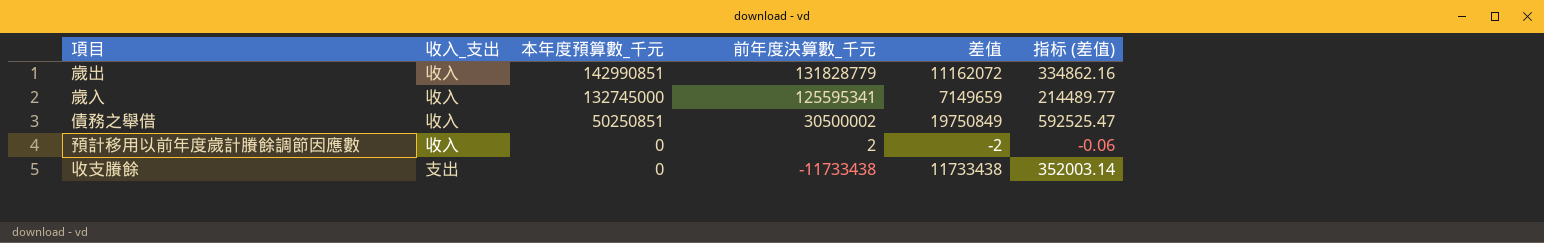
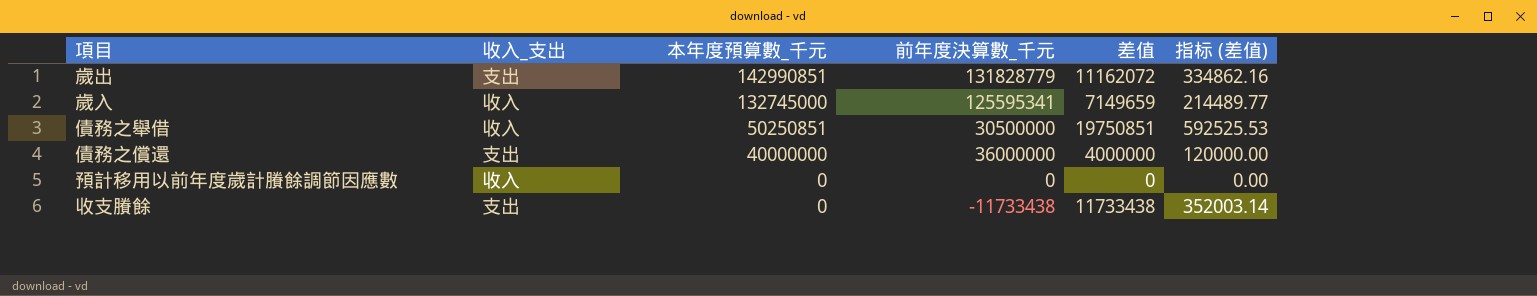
歲出 | 收入_支出: 收入 -> 支出
債務之舉借 | 前年度決算數_千元: 30500002 -> 30500000
債務之舉借 | 差值: 19750849 -> 19750851
債務之舉借 | 指标 (差值): 592525.47 -> 592525.53
row 債務之償還: none -> 支出 | 40000000 | 36000000 | 4000000 | 120000.00
預計移用以前年度歲計賸餘調節因應數 | 前年度決算數_千元: 2 -> 0
預計移用以前年度歲計賸餘調節因應數 | 差值: -2 -> 0
預計移用以前年度歲計賸餘調節因應數 | 指标 (差值): -0.06 -> 0.00

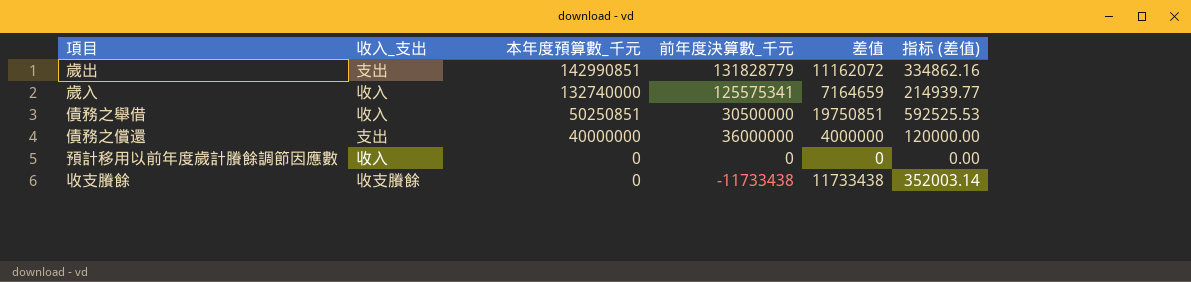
歲入 | 本年度預算數_千元: 132745000 -> 132740000
歲入 | 前年度決算數_千元: 125595341 -> 125575341
歲入 | 差值: 7149659 -> 7164659
歲入 | 指标 (差值): 214489.77 -> 214939.77
收支賸餘 | 收入_支出: 支出 -> 收支賸餘

